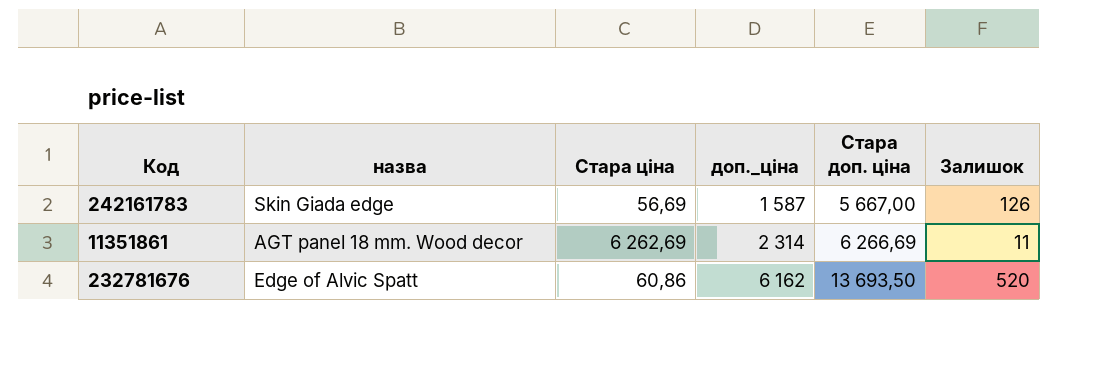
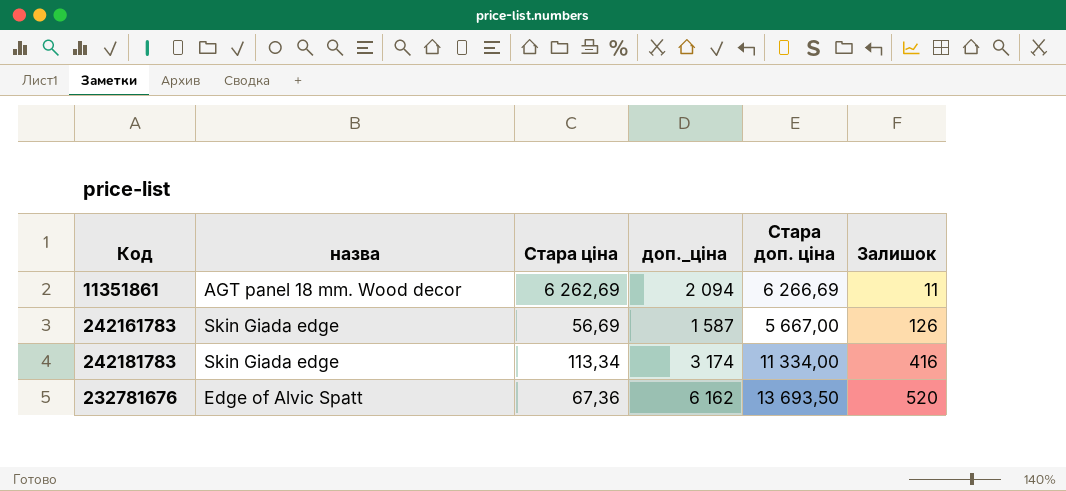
row order: доп._ціна ascending -> Залишок ascending
11351861 | доп._ціна: 2 314 -> 2 094
row 242181783: none -> Skin Giada edge | 113,34 | 3 174 | 11 334,00 | 416
232781676 | Стара ціна: 60,86 -> 67,36

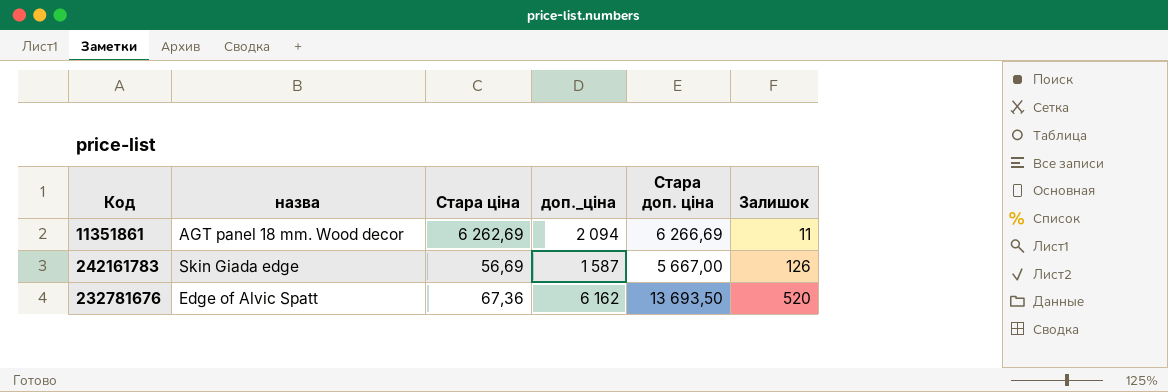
row 242181783: Skin Giada edge | 113,34 | 3 174 | 11 334,00 | 416 -> none

